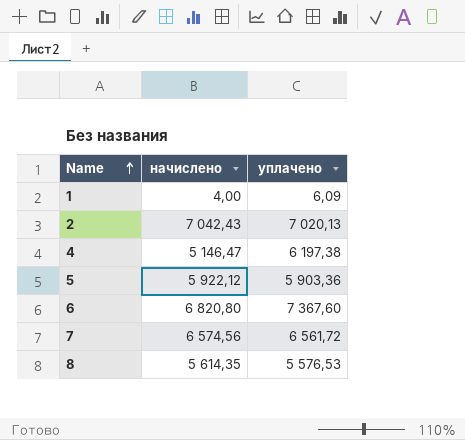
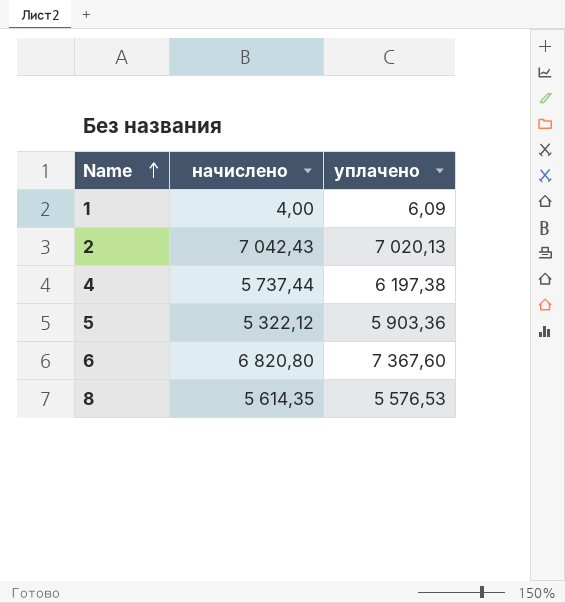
row 7: 6 574,56 | 6 561,72 -> none
4 | начислено: 5 146,47 -> 5 737,44
5 | начислено: 5 922,12 -> 5 322,12

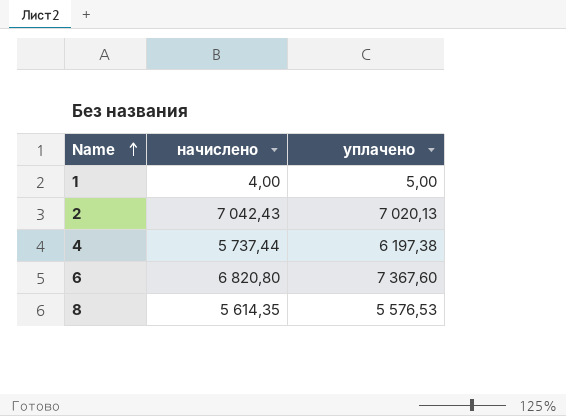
row 5: 5 322,12 | 5 903,36 -> none
1 | уплачено: 6,09 -> 5,00

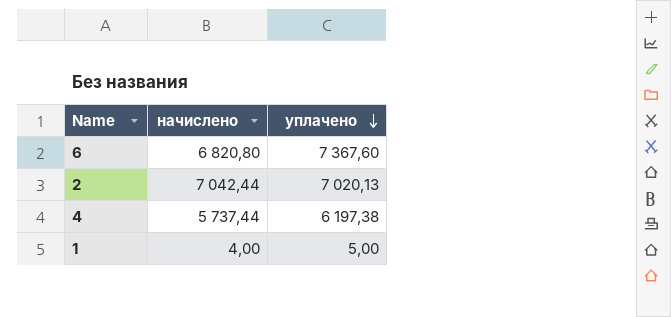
row order: Name ascending -> уплачено descending
row 8: 5 614,35 | 5 576,53 -> none
2 | начислено: 7 042,43 -> 7 042,44

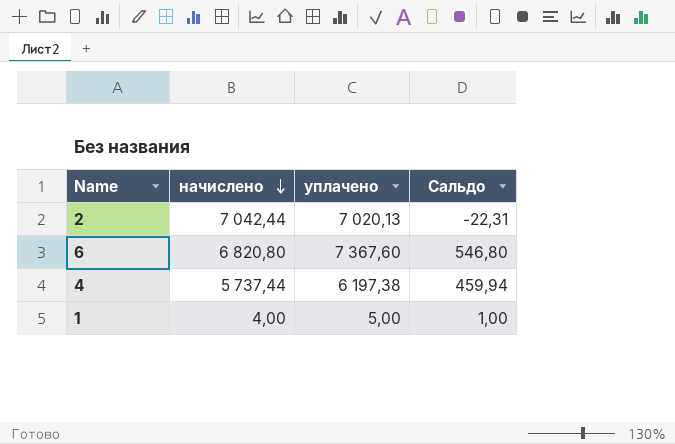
row order: уплачено descending -> начислено descending
column Сальдо | formula: none -> [уплачено] - [начислено]

